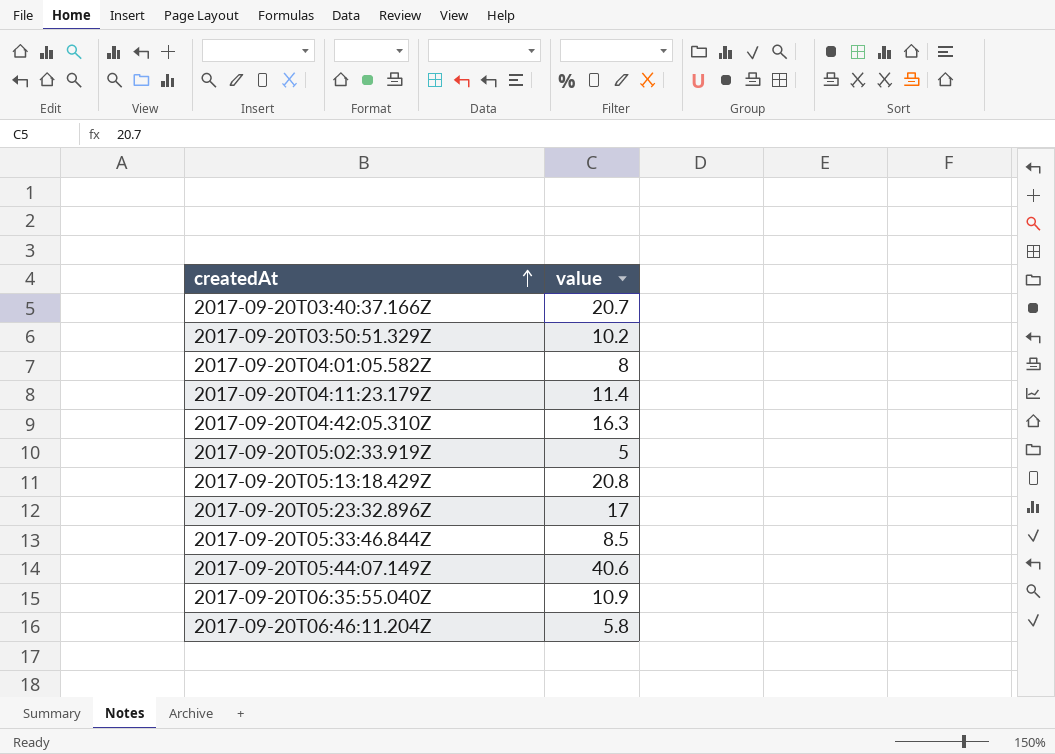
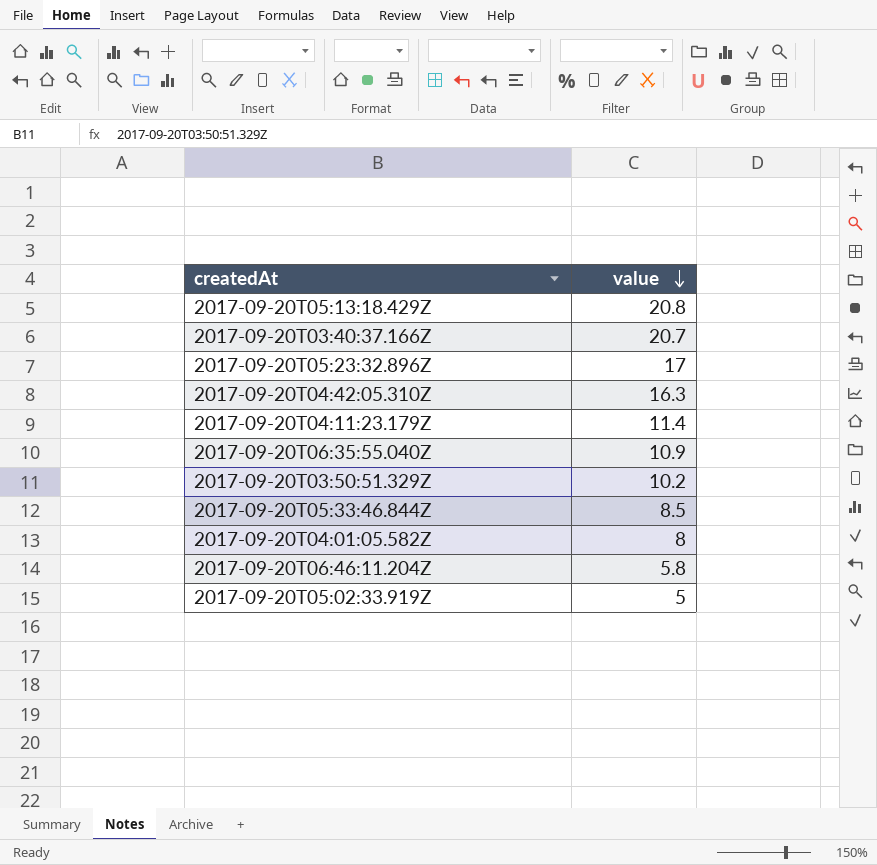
row order: createdAt ascending -> value descending
row 2017-09-20T05:44:07.149Z: 40.6 -> none

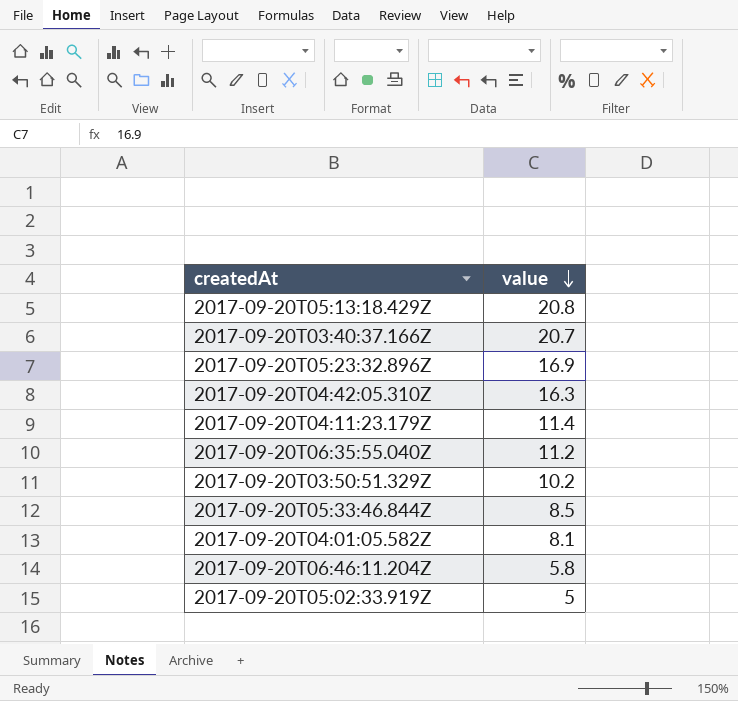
2017-09-20T05:23:32.896Z | value: 17 -> 16.9
2017-09-20T06:35:55.040Z | value: 10.9 -> 11.2
2017-09-20T04:01:05.582Z | value: 8 -> 8.1

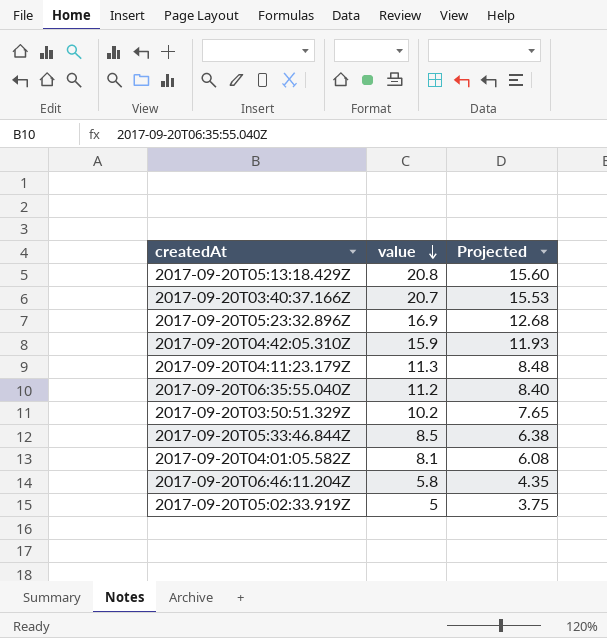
column Projected | formula: none -> [value] * 0.75
2017-09-20T04:42:05.310Z | value: 16.3 -> 15.9
2017-09-20T04:11:23.179Z | value: 11.4 -> 11.3

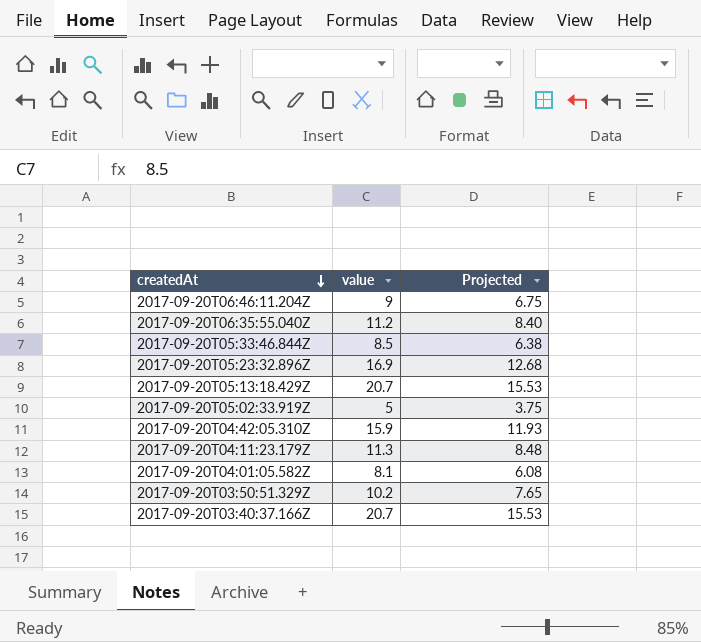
row order: value descending -> createdAt descending
2017-09-20T06:46:11.204Z | value: 5.8 -> 9
2017-09-20T06:46:11.204Z | Projected: 4.35 -> 6.75
2017-09-20T05:13:18.429Z | value: 20.8 -> 20.7
2017-09-20T05:13:18.429Z | Projected: 15.60 -> 15.53

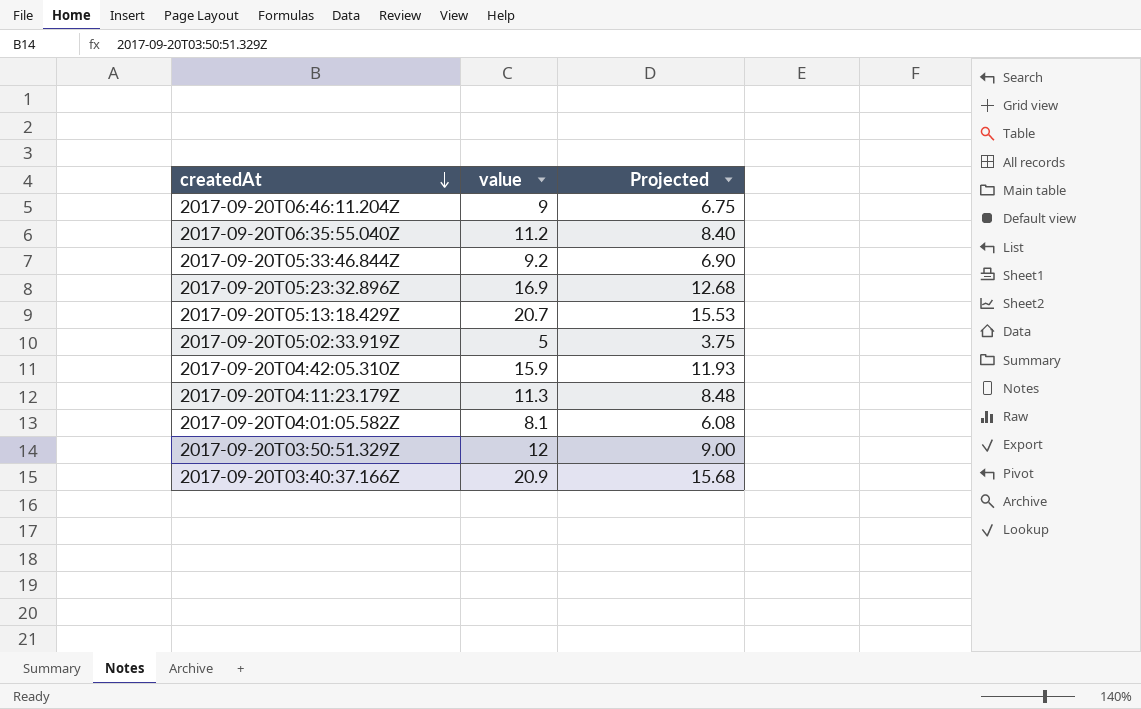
2017-09-20T05:33:46.844Z | value: 8.5 -> 9.2
2017-09-20T05:33:46.844Z | Projected: 6.38 -> 6.90
2017-09-20T03:50:51.329Z | value: 10.2 -> 12
2017-09-20T03:50:51.329Z | Projected: 7.65 -> 9.00
2017-09-20T03:40:37.166Z | value: 20.7 -> 20.9
2017-09-20T03:40:37.166Z | Projected: 15.53 -> 15.68

